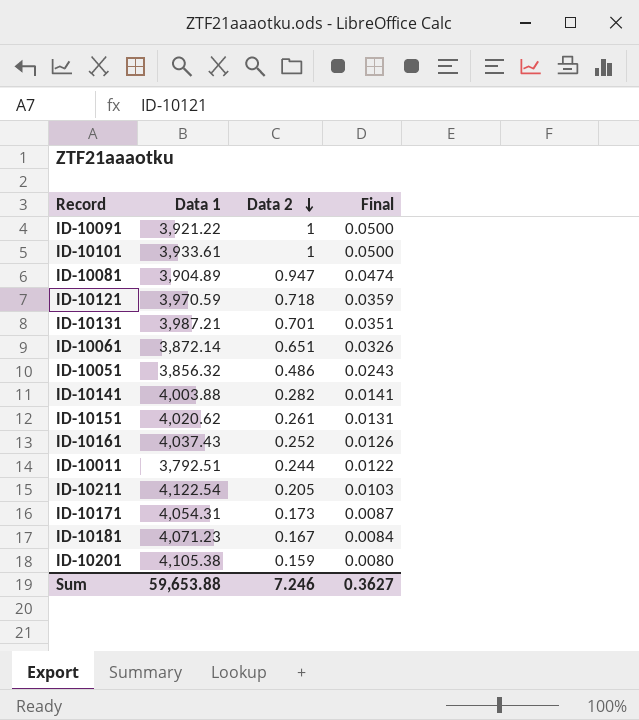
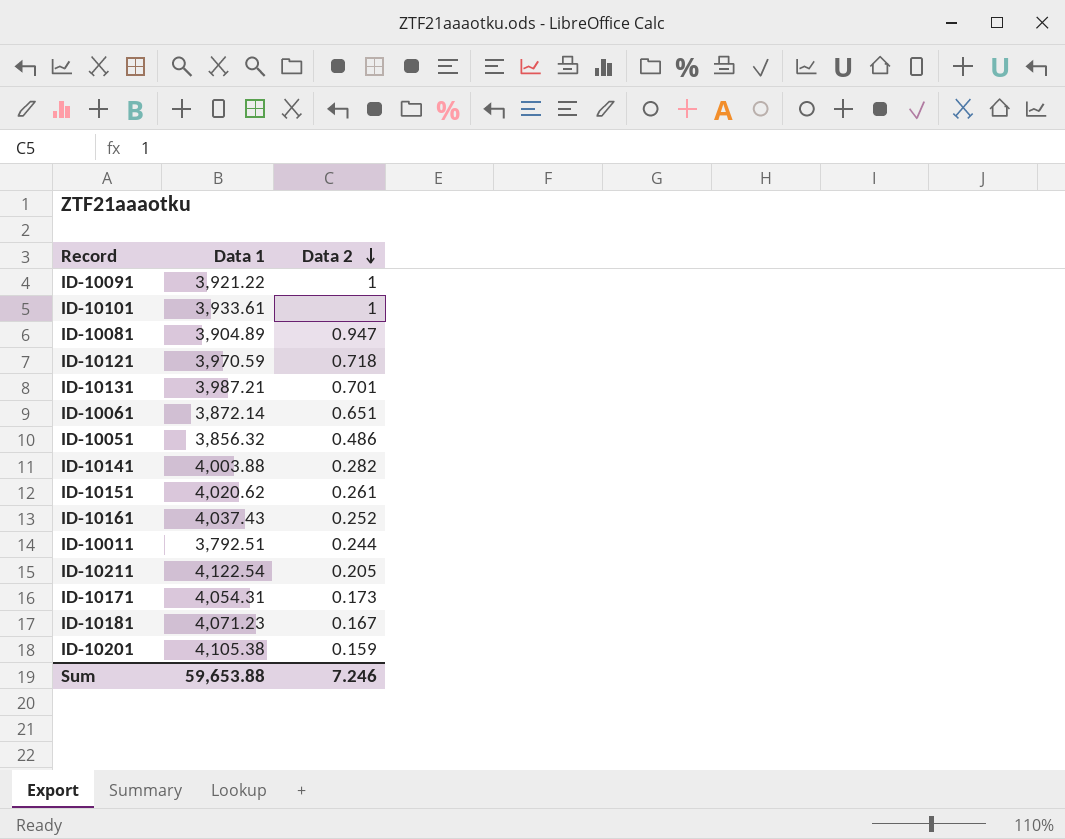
column Final | formula: [Data 2] * 0.05 -> none

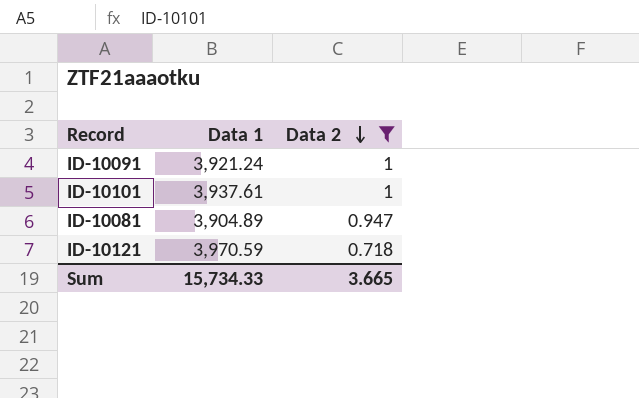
filter: none -> Data 2 >= 0.718
ID-10091 | Data 1: 3,921.22 -> 3,921.24
ID-10101 | Data 1: 3,933.61 -> 3,937.61
Sum | Data 1: 59,653.88 -> 15,734.33
Sum | Data 2: 7.246 -> 3.665

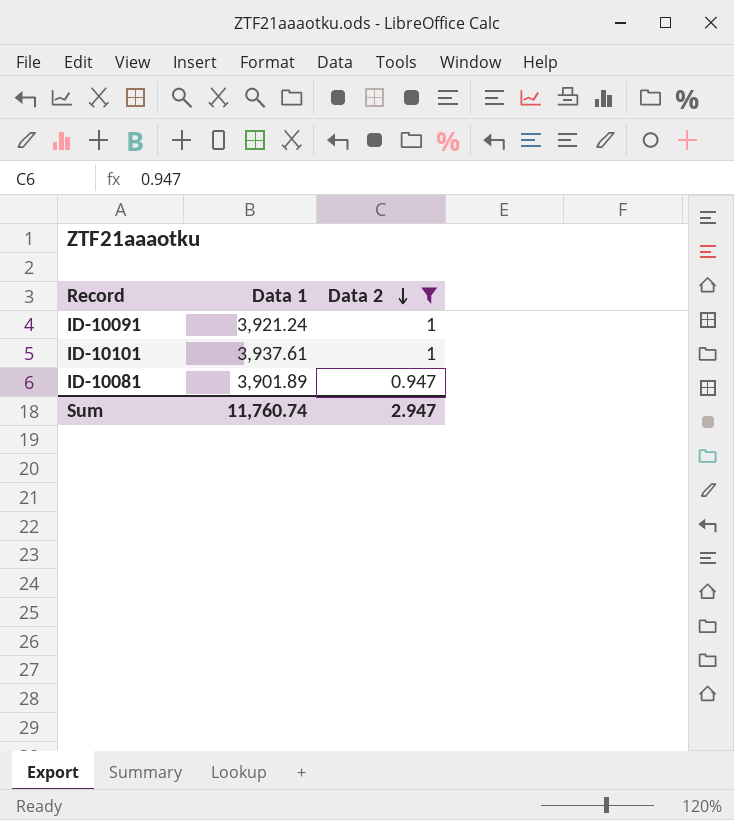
row ID-10121: 3,970.59 | 0.718 -> none
ID-10081 | Data 1: 3,904.89 -> 3,901.89
Sum | Data 1: 15,734.33 -> 11,760.74
Sum | Data 2: 3.665 -> 2.947

